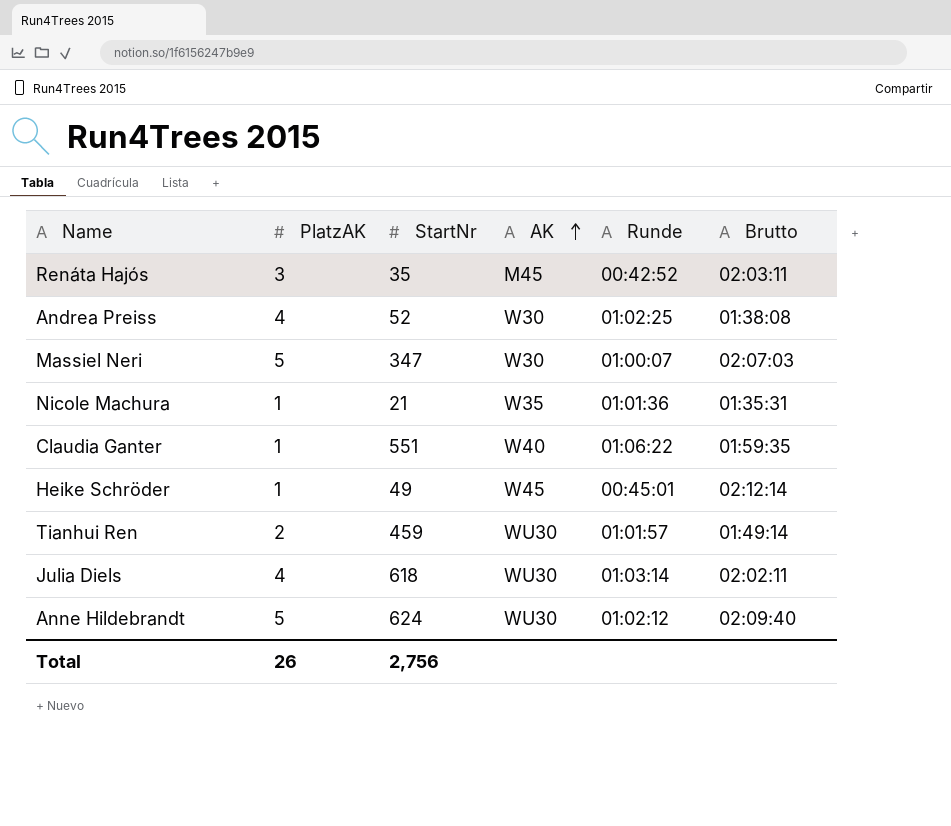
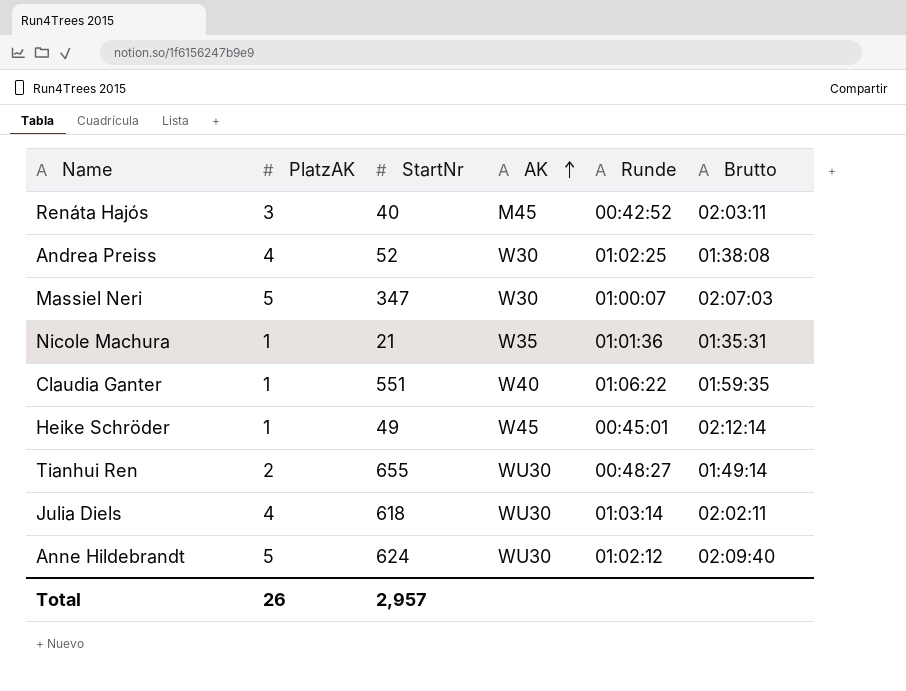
Renáta Hajós | StartNr: 35 -> 40
Tianhui Ren | StartNr: 459 -> 655
Tianhui Ren | Runde: 01:01:57 -> 00:48:27
Total | StartNr: 2,756 -> 2,957

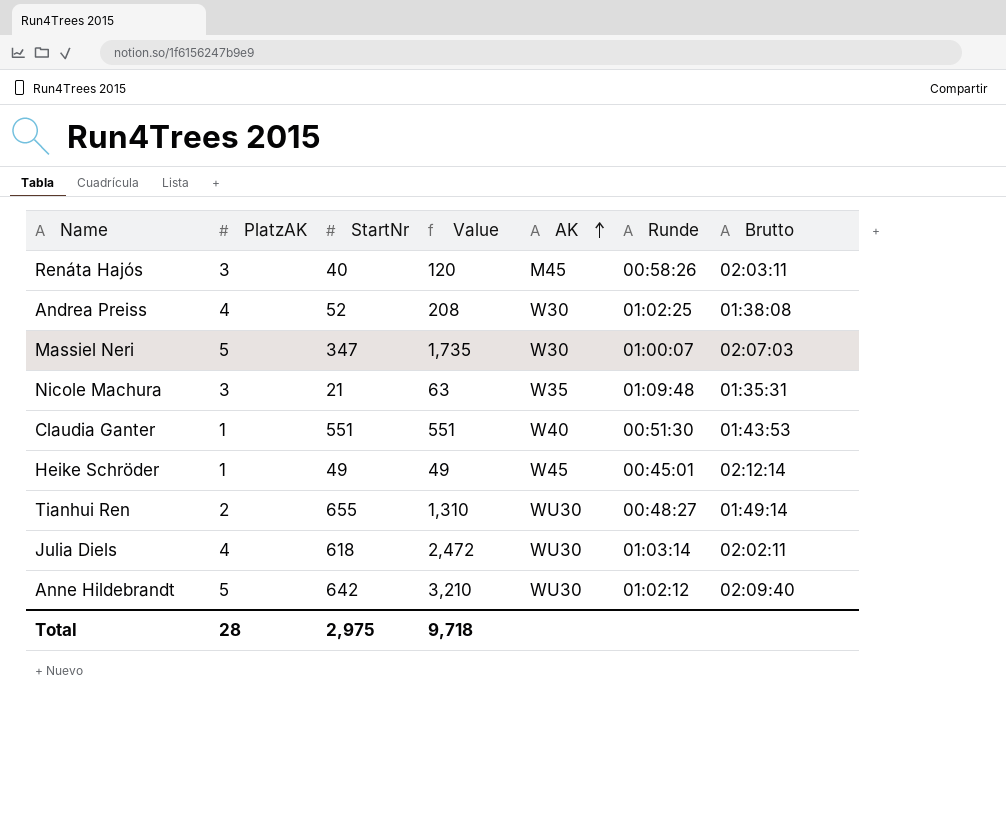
column Value | formula: none -> [PlatzAK] * [StartNr]
Renáta Hajós | Runde: 00:42:52 -> 00:58:26
Nicole Machura | PlatzAK: 1 -> 3
Nicole Machura | Runde: 01:01:36 -> 01:09:48
Claudia Ganter | Runde: 01:06:22 -> 00:51:30
Claudia Ganter | Brutto: 01:59:35 -> 01:43:53
Anne Hildebrandt | StartNr: 624 -> 642
Total | PlatzAK: 26 -> 28
Total | StartNr: 2,957 -> 2,975

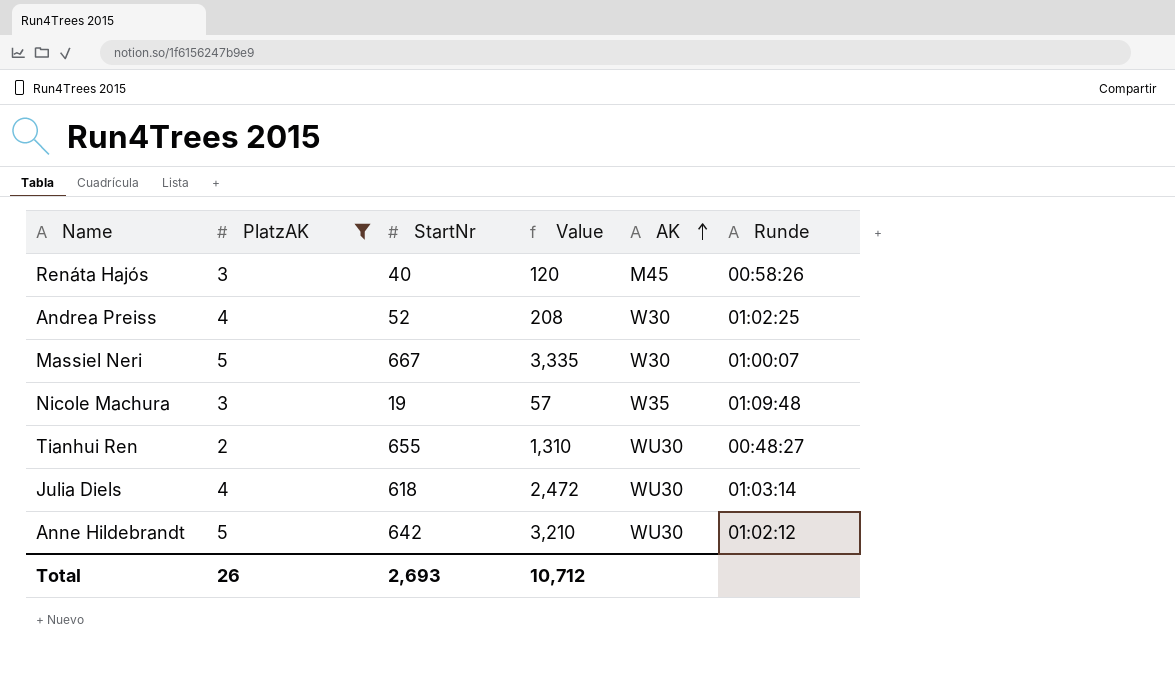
filter: none -> PlatzAK != 1
column Brutto | position: 7 -> none
Massiel Neri | StartNr: 347 -> 667
Massiel Neri | Value: 1,735 -> 3,335
Nicole Machura | StartNr: 21 -> 19
Nicole Machura | Value: 63 -> 57
Total | PlatzAK: 28 -> 26
Total | StartNr: 2,975 -> 2,693
Total | Value: 9,718 -> 10,712

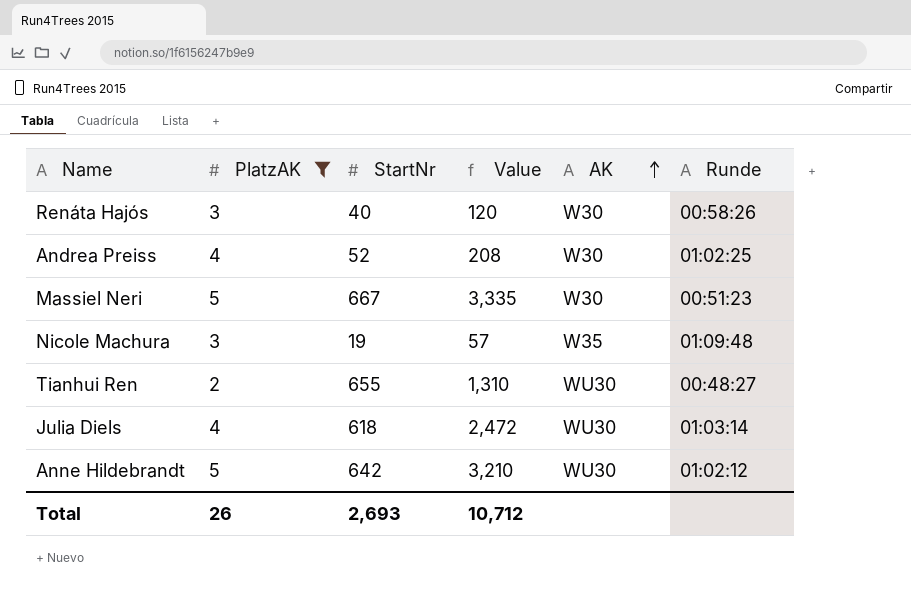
Renáta Hajós | AK: M45 -> W30
Massiel Neri | Runde: 01:00:07 -> 00:51:23

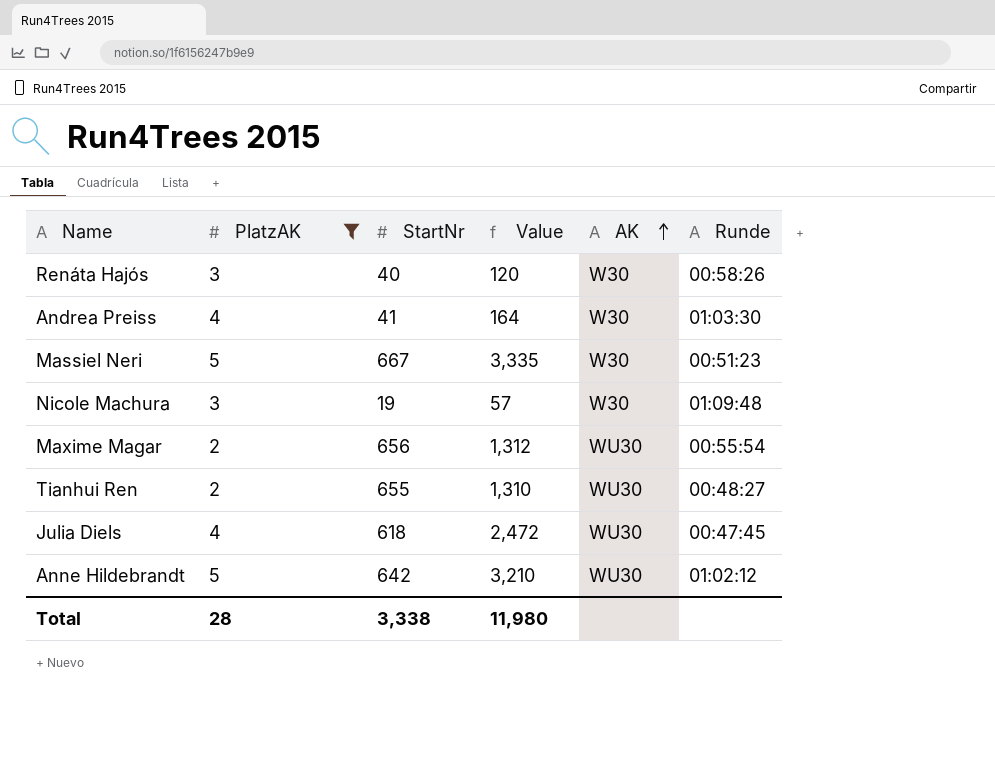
Andrea Preiss | StartNr: 52 -> 41
Andrea Preiss | Value: 208 -> 164
Andrea Preiss | Runde: 01:02:25 -> 01:03:30
Nicole Machura | AK: W35 -> W30
row Maxime Magar: none -> 2 | 656 | 1,312 | WU30 | 00:55:54
Julia Diels | Runde: 01:03:14 -> 00:47:45
Total | PlatzAK: 26 -> 28
Total | StartNr: 2,693 -> 3,338
Total | Value: 10,712 -> 11,980

